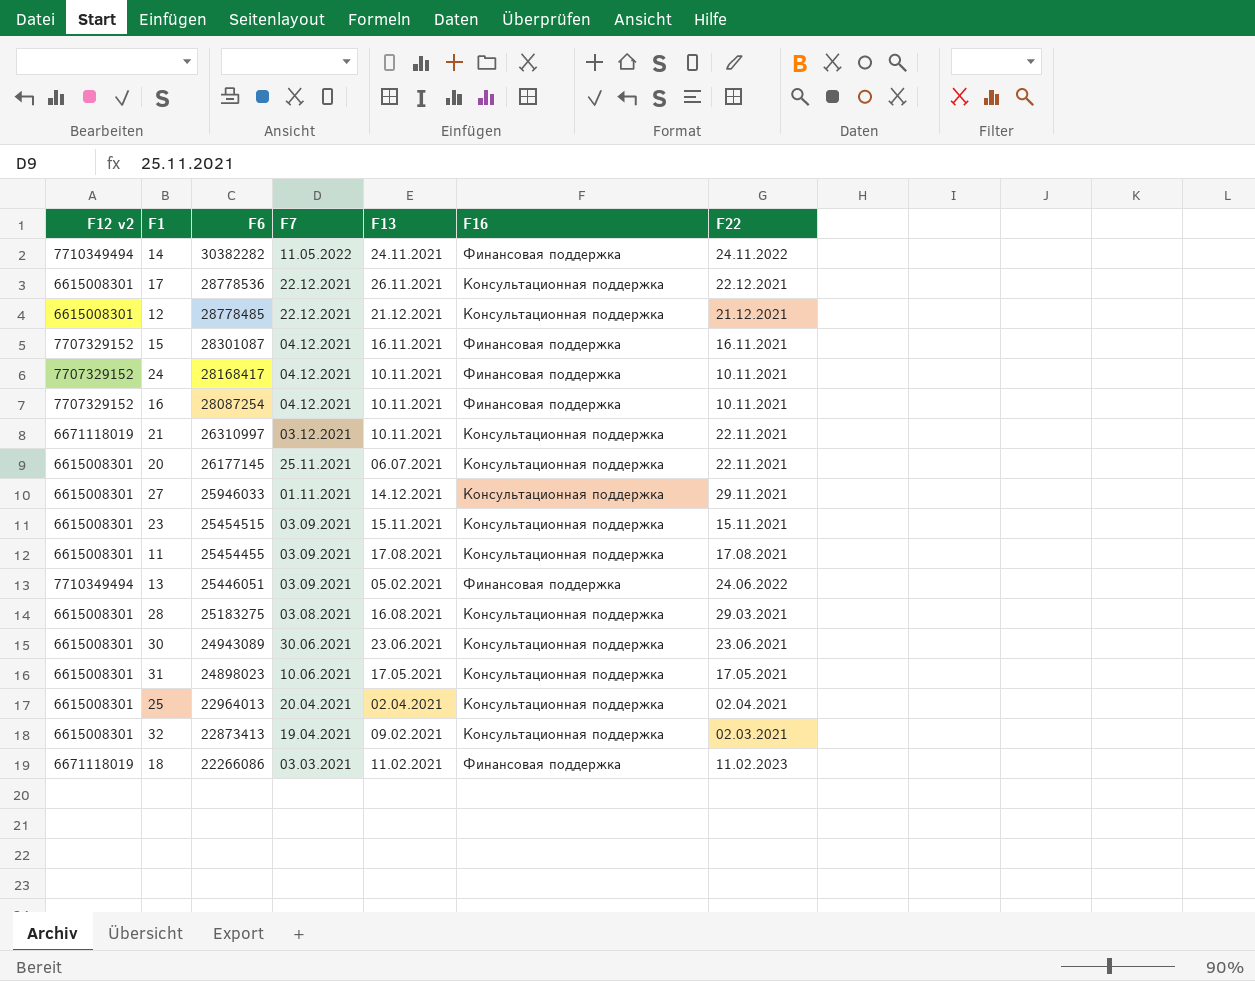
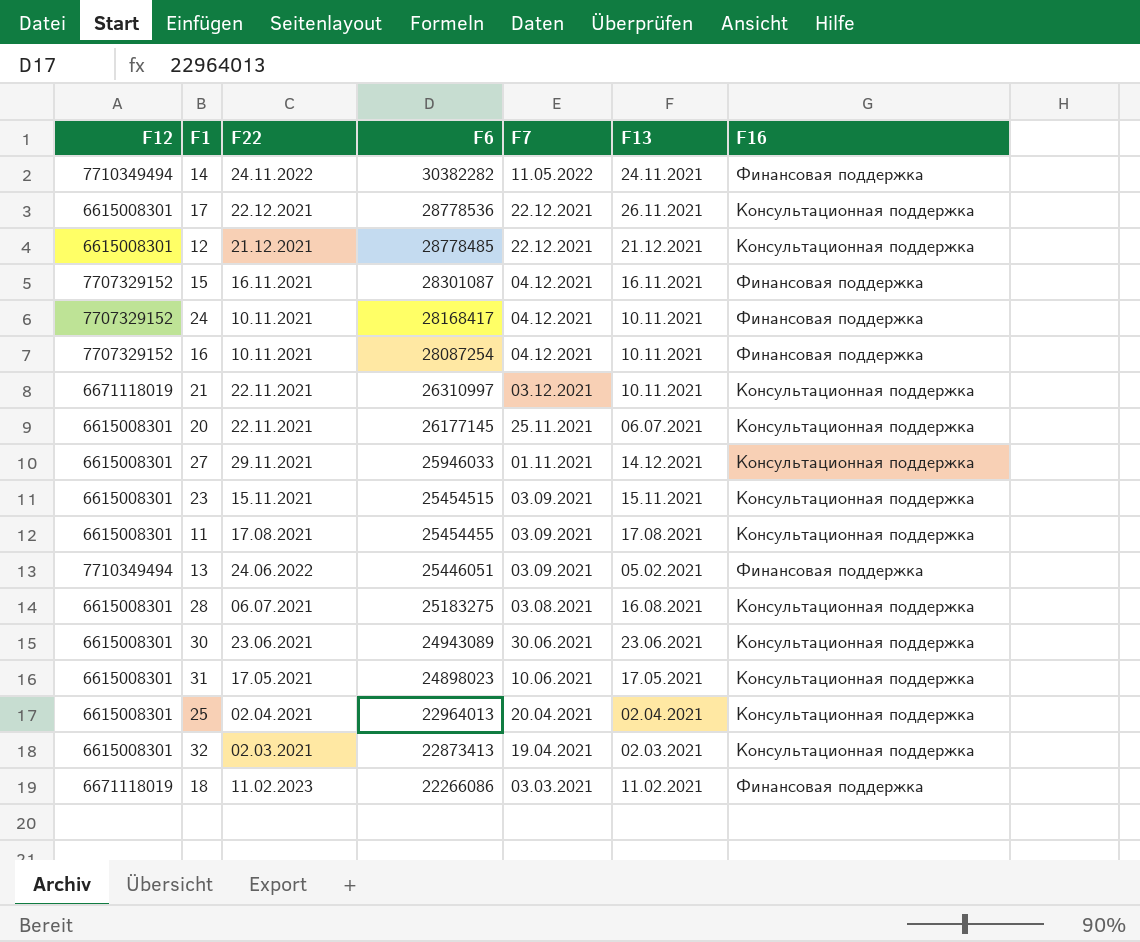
column name: F12 v2 -> F12
column F22 | position: 7 -> 3
28 | F22: 29.03.2021 -> 06.07.2021
32 | F13: 09.02.2021 -> 02.03.2021

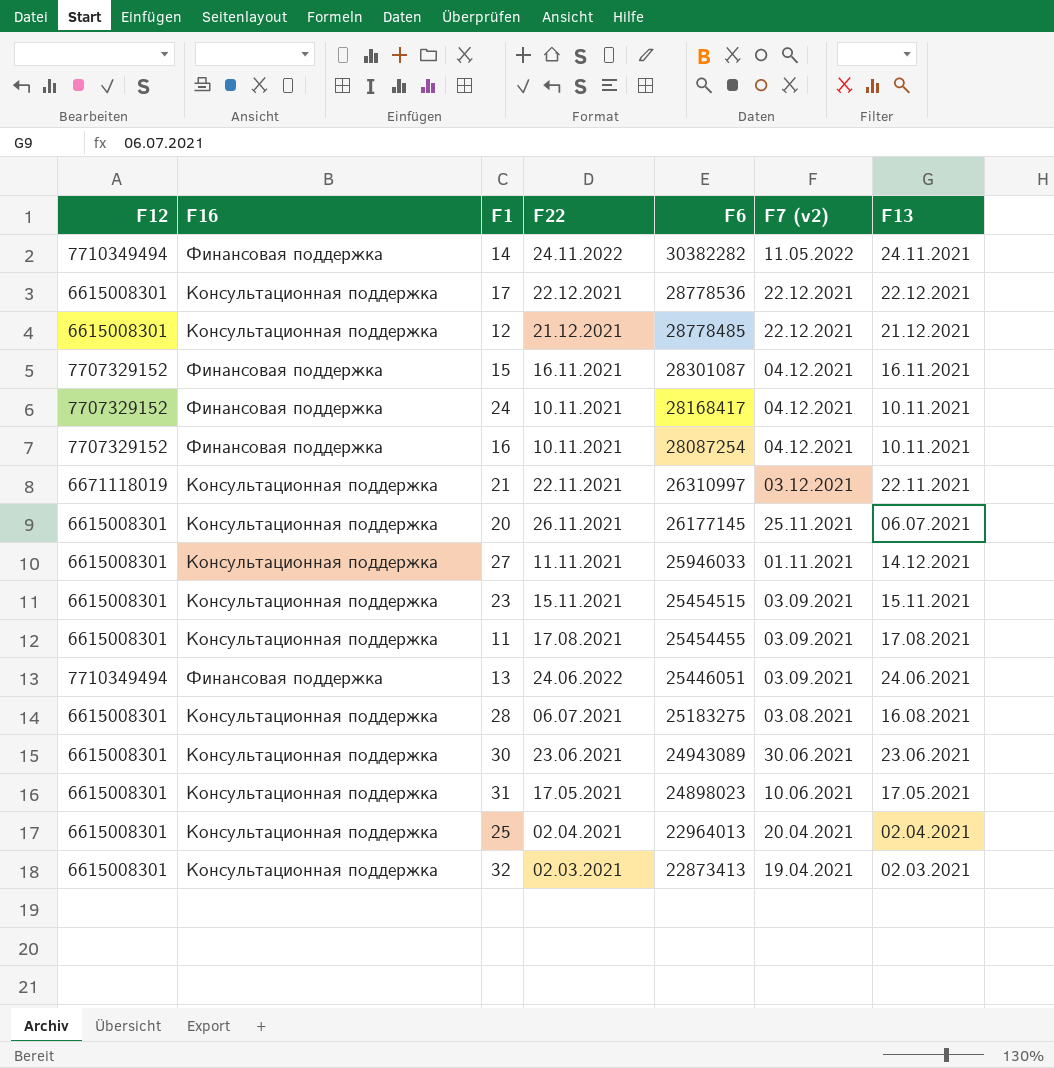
column F16 | position: 7 -> 2
column name: F7 -> F7 (v2)
row 18: 6671118019 | 11.02.2023 | 22266086 | 03.03.2021 | 11.02.2021 | Финансовая поддержка -> none
17 | F13: 26.11.2021 -> 22.12.2021
21 | F13: 10.11.2021 -> 22.11.2021
20 | F22: 22.11.2021 -> 26.11.2021
27 | F22: 29.11.2021 -> 11.11.2021
13 | F13: 05.02.2021 -> 24.06.2021

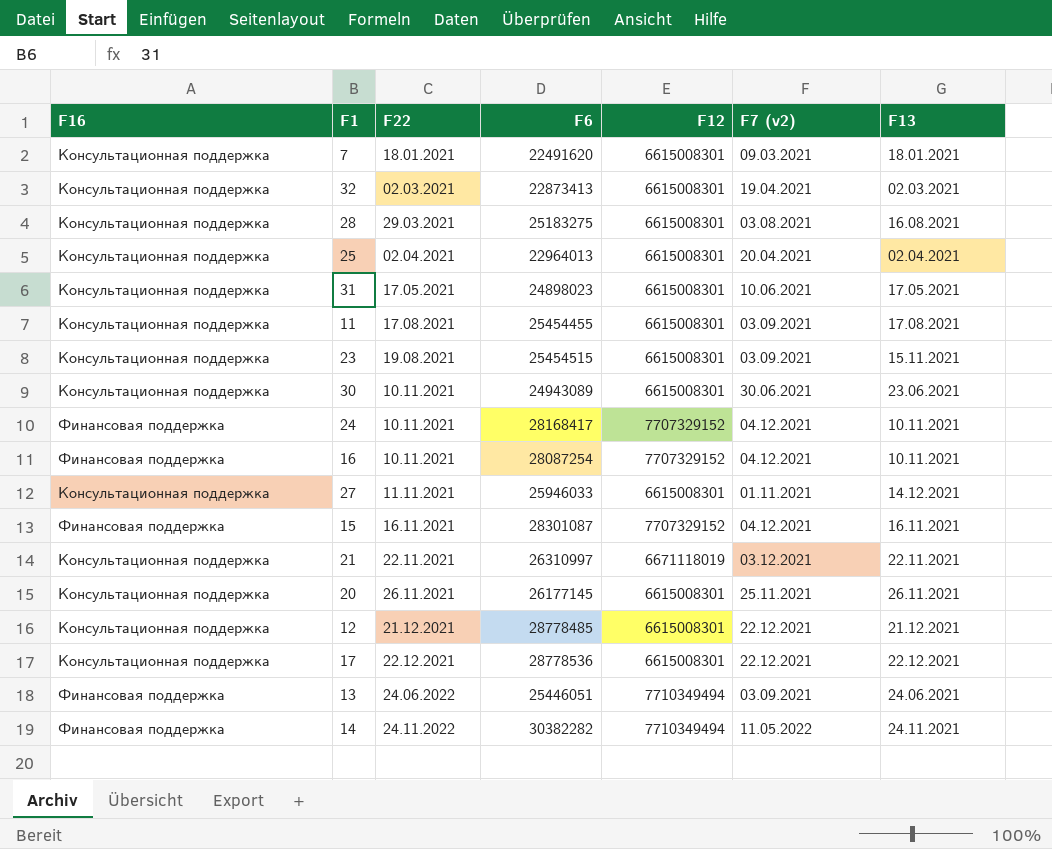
row order: F6 descending -> F22 ascending
column F12 | position: 1 -> 5
row 7: none -> Консультационная поддержка | 18.01.2021 | 22491620 | 6615008301 | 09.03.2021 | 18.01.2021
28 | F22: 06.07.2021 -> 29.03.2021
23 | F22: 15.11.2021 -> 19.08.2021
30 | F22: 23.06.2021 -> 10.11.2021
20 | F13: 06.07.2021 -> 26.11.2021

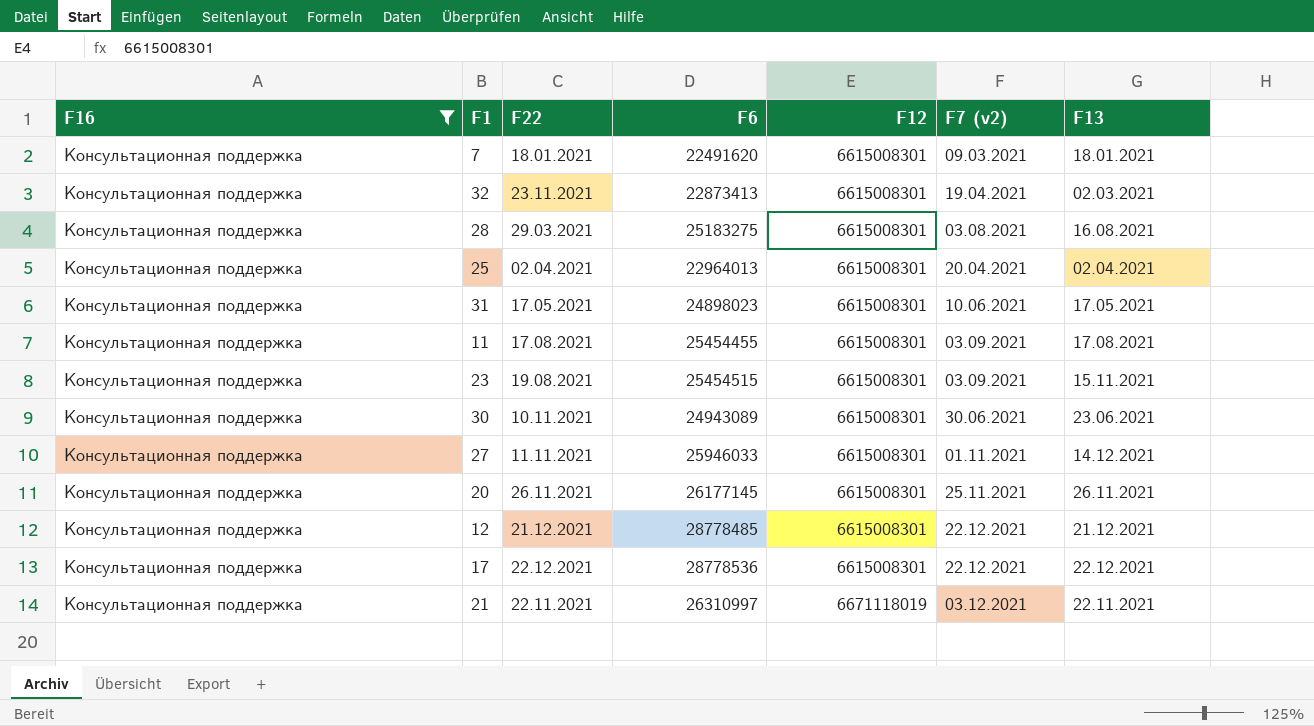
filter: none -> F16 = Консультационная поддержка
row order: F22 ascending -> F12 ascending
32 | F22: 02.03.2021 -> 23.11.2021

